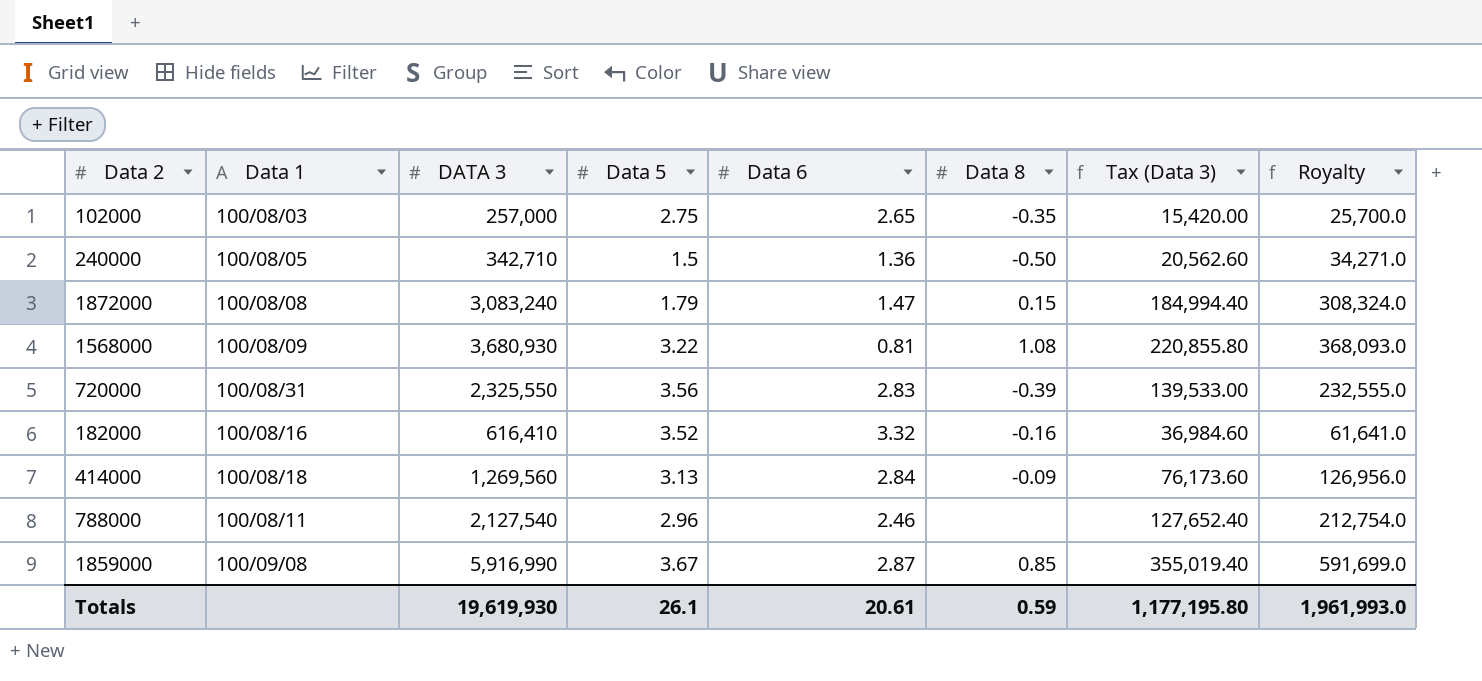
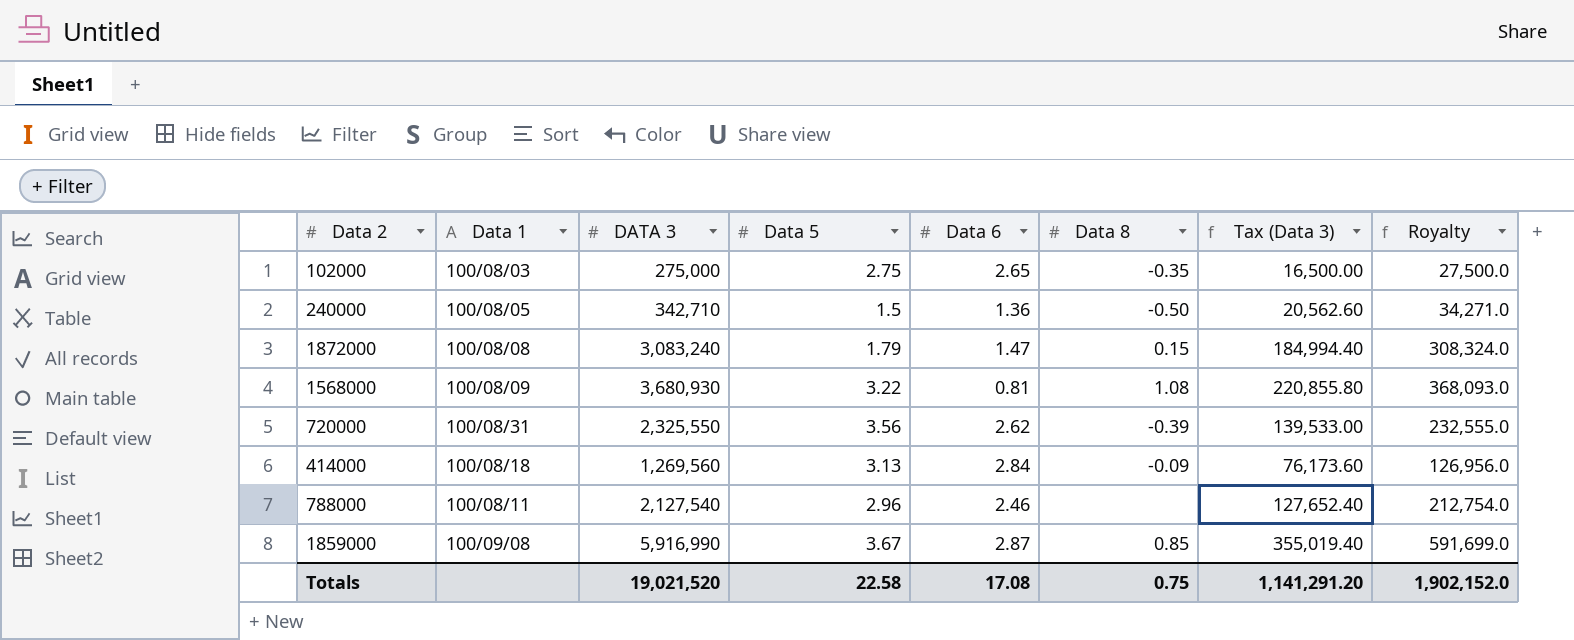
row 182000: 100/08/16 | 616,410 | 3.52 | 3.32 | -0.16 | 36,984.60 | 61,641.0 -> none
102000 | DATA 3: 257,000 -> 275,000
102000 | Tax (Data 3): 15,420.00 -> 16,500.00
102000 | Royalty: 25,700.0 -> 27,500.0
720000 | Data 6: 2.83 -> 2.62
Totals | DATA 3: 19,619,930 -> 19,021,520
Totals | Data 5: 26.1 -> 22.58
Totals | Data 6: 20.61 -> 17.08
Totals | Data 8: 0.59 -> 0.75
Totals | Tax (Data 3): 1,177,195.80 -> 1,141,291.20
Totals | Royalty: 1,961,993.0 -> 1,902,152.0

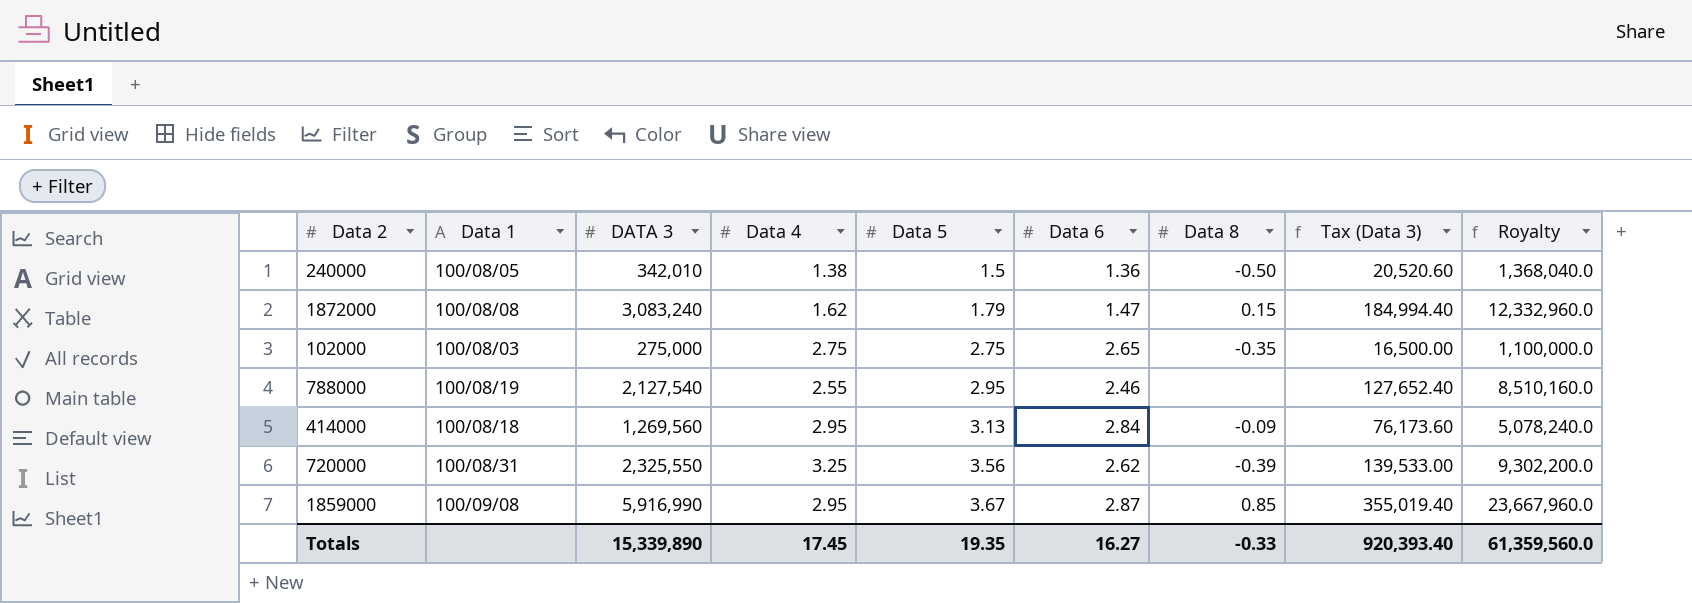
row order: none -> Data 5 ascending
column Data 4 | position: none -> 4
column Royalty | formula: [DATA 3] * 0.1 -> [DATA 3] * 4
row 1568000: 100/08/09 | 3,680,930 | 3.22 | 0.81 | 1.08 | 220,855.80 | 368,093.0 -> none
240000 | DATA 3: 342,710 -> 342,010
240000 | Tax (Data 3): 20,562.60 -> 20,520.60
788000 | Data 1: 100/08/11 -> 100/08/19
788000 | Data 5: 2.96 -> 2.95
Totals | DATA 3: 19,021,520 -> 15,339,890
Totals | Data 5: 22.58 -> 19.35
Totals | Data 6: 17.08 -> 16.27
Totals | Data 8: 0.75 -> -0.33
Totals | Tax (Data 3): 1,141,291.20 -> 920,393.40
Totals | Royalty: 1,902,152.0 -> 61,359,560.0

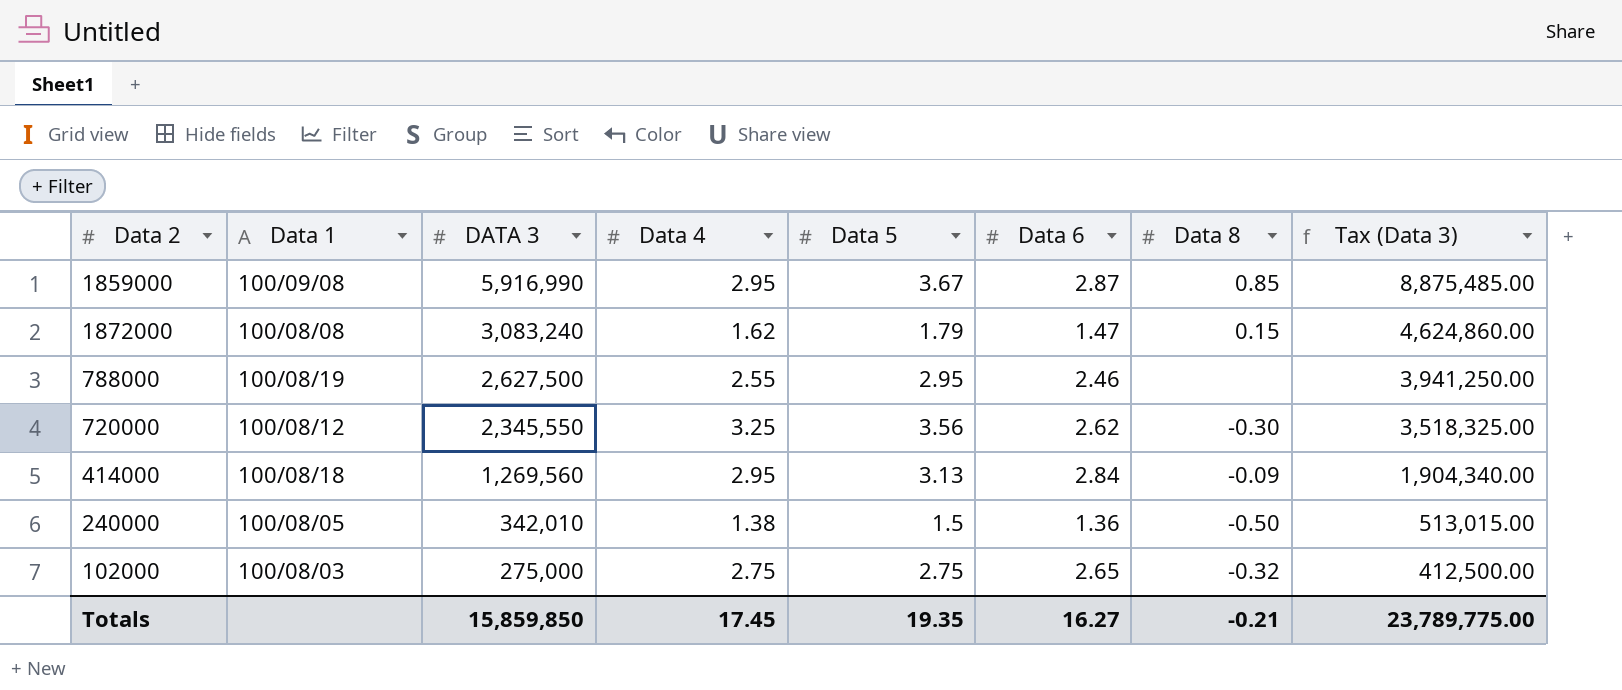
row order: Data 5 ascending -> DATA 3 descending
column Royalty | formula: [DATA 3] * 4 -> none
column Tax (Data 3) | formula: [DATA 3] * 0.06 -> [DATA 3] * 1.5
788000 | DATA 3: 2,127,540 -> 2,627,500
720000 | Data 1: 100/08/31 -> 100/08/12
720000 | DATA 3: 2,325,550 -> 2,345,550
720000 | Data 8: -0.39 -> -0.30
102000 | Data 8: -0.35 -> -0.32
Totals | DATA 3: 15,339,890 -> 15,859,850
Totals | Data 8: -0.33 -> -0.21
Totals | Tax (Data 3): 920,393.40 -> 23,789,775.00

